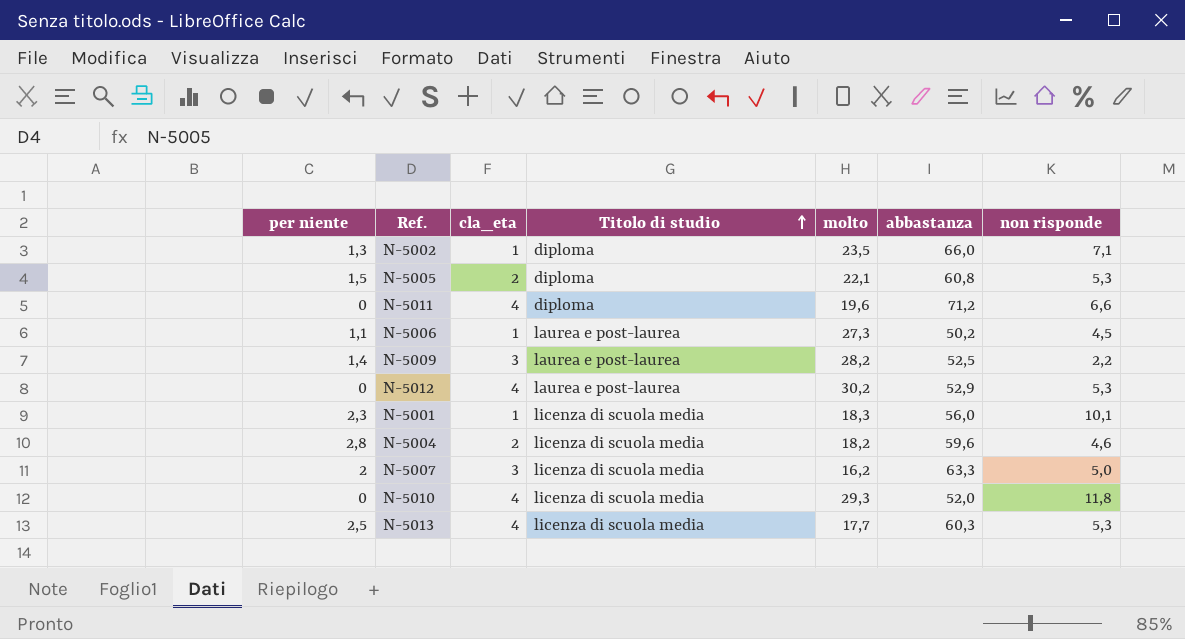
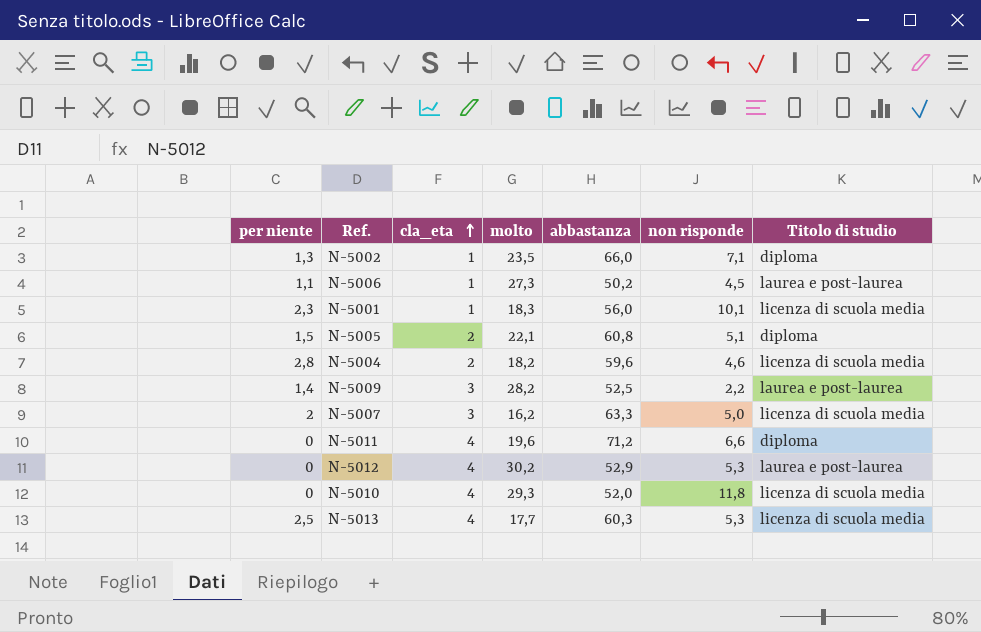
row order: Titolo di studio ascending -> cla_eta ascending
column Titolo di studio | position: 4 -> 7
N-5005 | non risponde: 5,3 -> 5,1

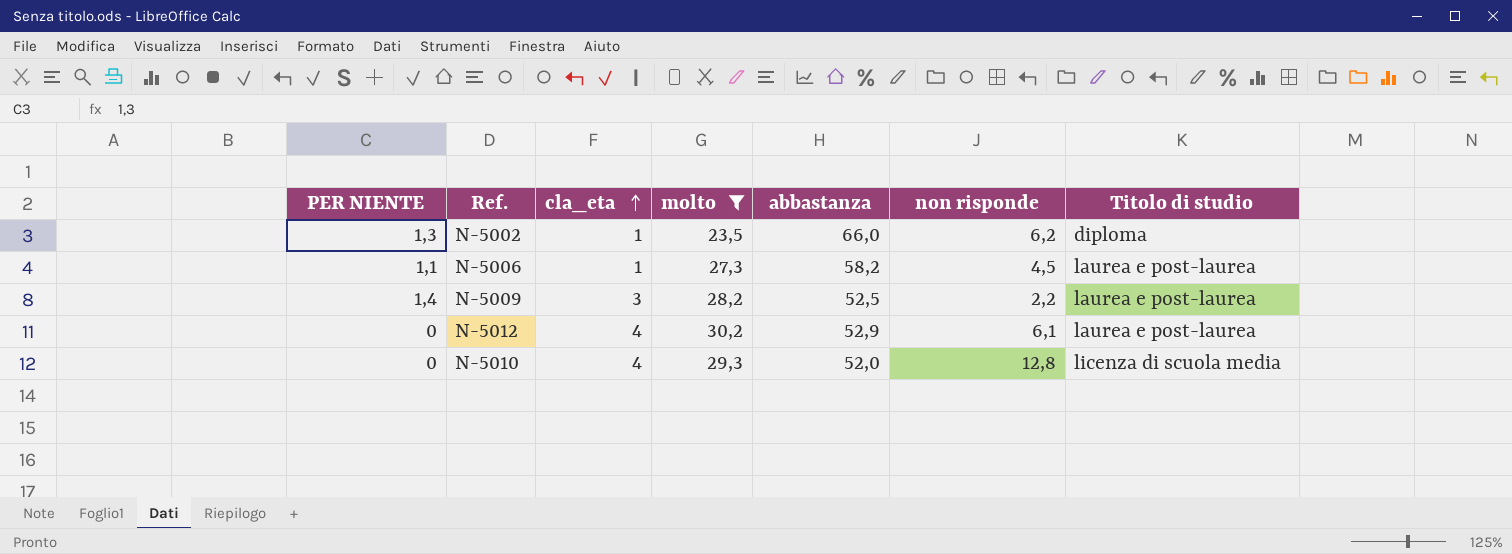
filter: none -> molto >= 23,5
column name: per niente -> PER NIENTE
N-5002 | non risponde: 7,1 -> 6,2
N-5006 | abbastanza: 50,2 -> 58,2
N-5012 | non risponde: 5,3 -> 6,1
N-5010 | non risponde: 11,8 -> 12,8

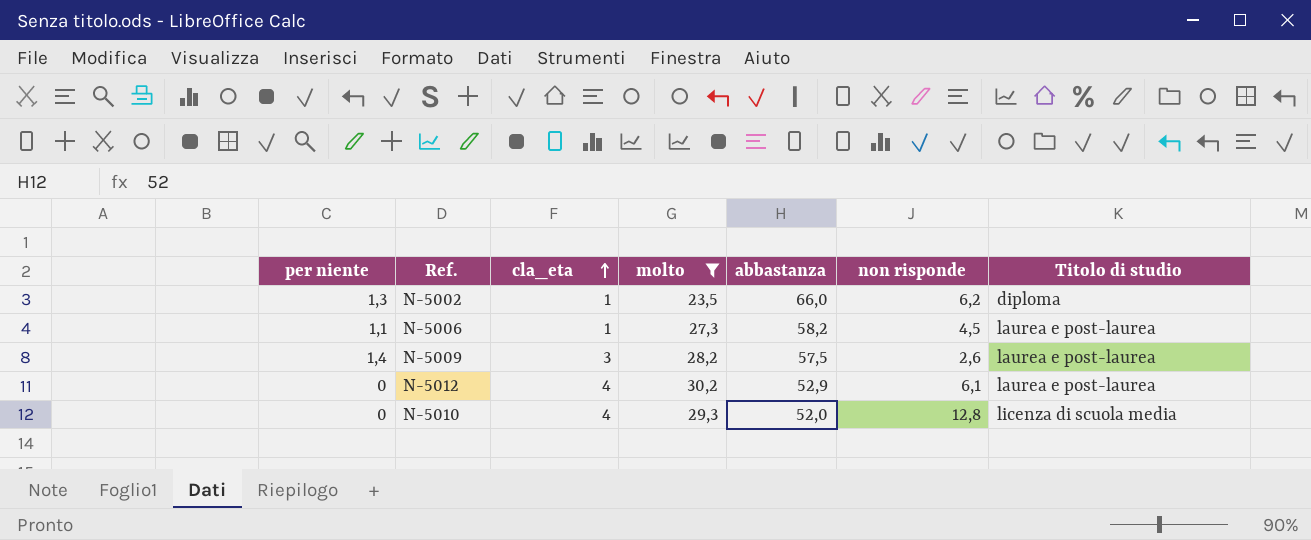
column name: PER NIENTE -> per niente
N-5009 | abbastanza: 52,5 -> 57,5
N-5009 | non risponde: 2,2 -> 2,6

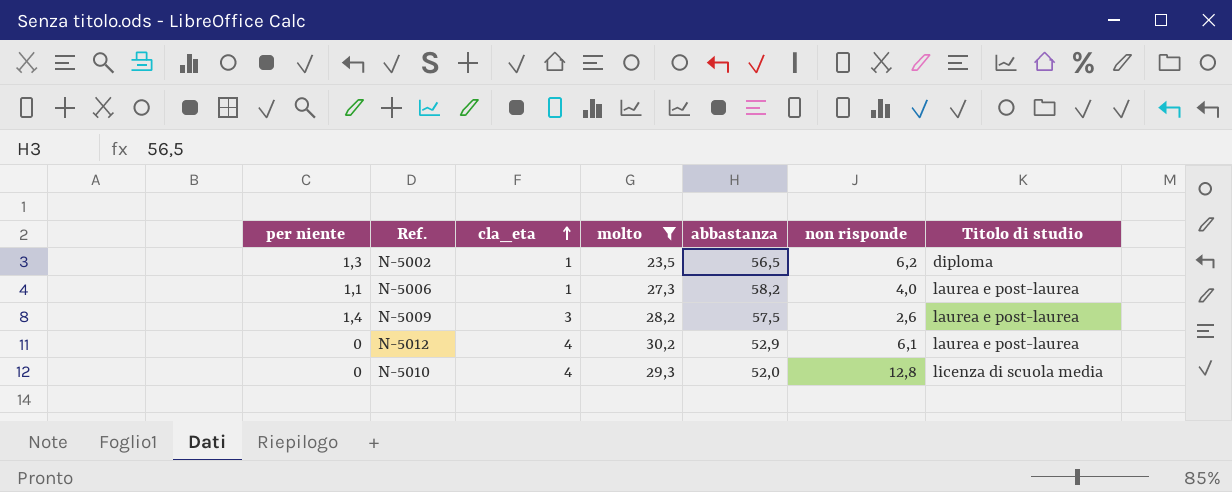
N-5002 | abbastanza: 66,0 -> 56,5
N-5006 | non risponde: 4,5 -> 4,0

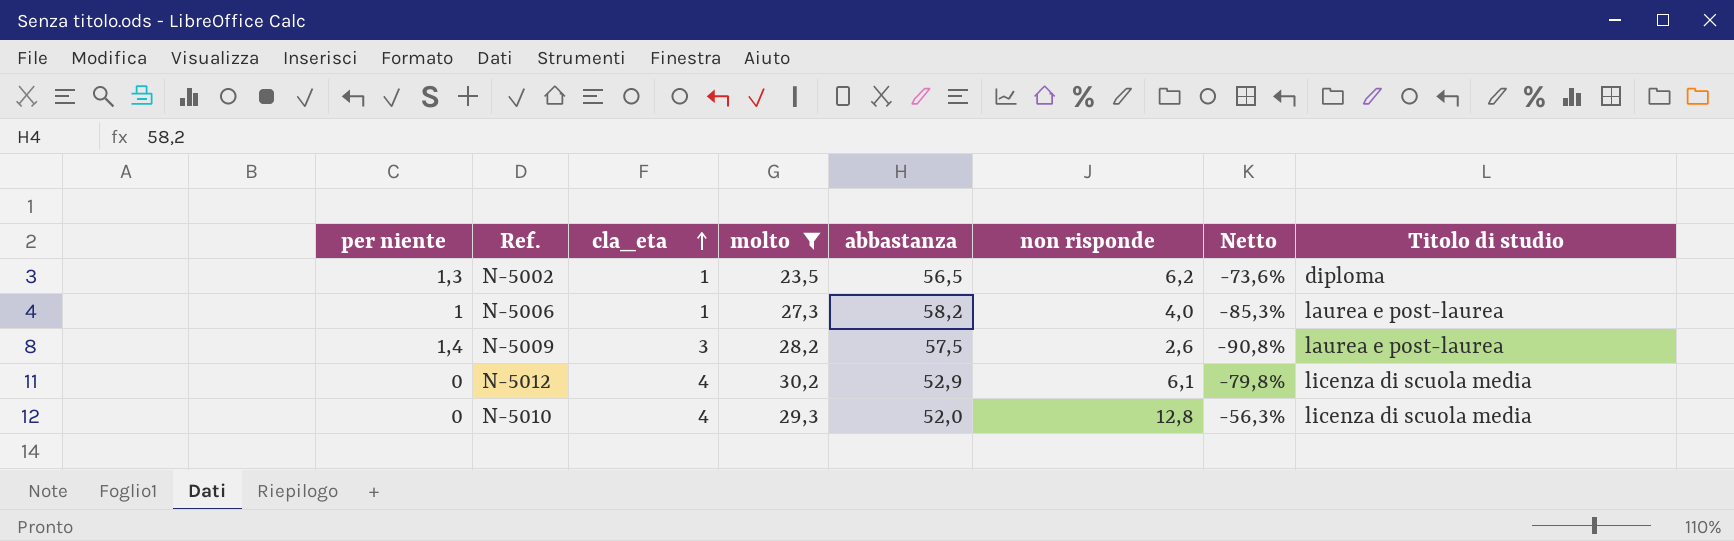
column Netto | formula: none -> ([non risponde] - [molto]) / [molto]
N-5006 | per niente: 1,1 -> 1
N-5012 | Titolo di studio: laurea e post-laurea -> licenza di scuola media

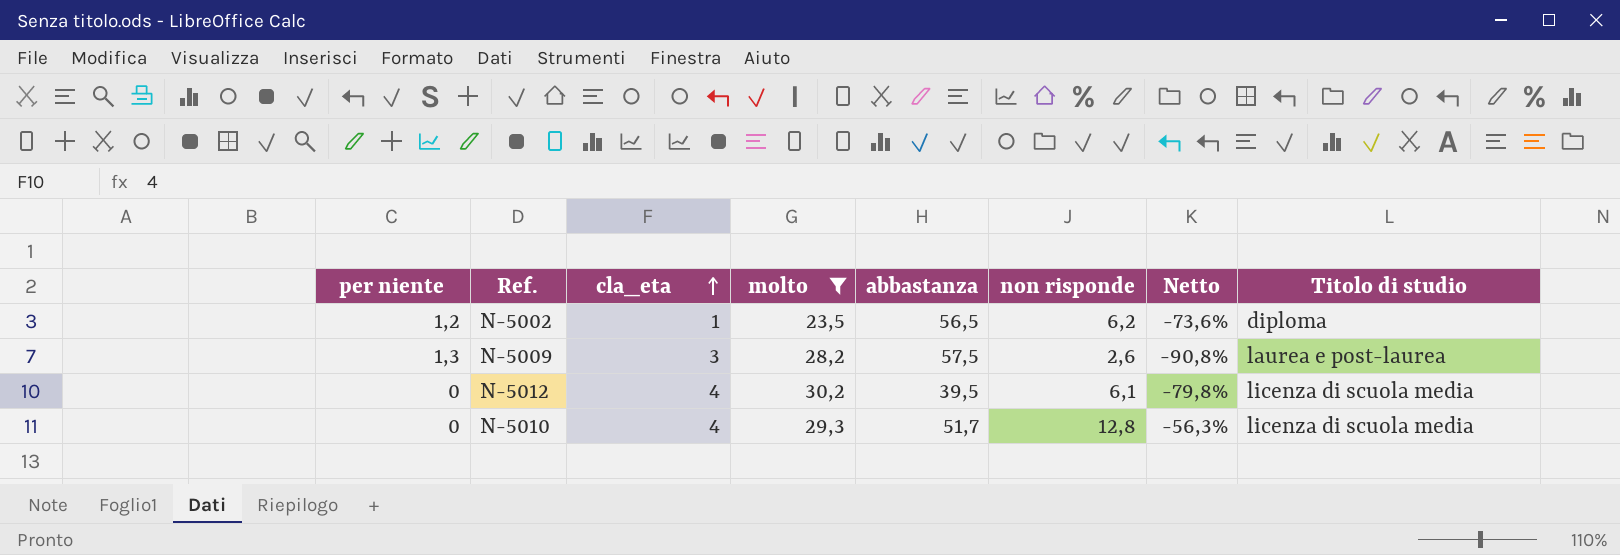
row N-5006: 1 | 1 | 27,3 | 58,2 | 4,0 | -85,3% | laurea e post-laurea -> none
N-5002 | per niente: 1,3 -> 1,2
N-5009 | per niente: 1,4 -> 1,3
N-5012 | abbastanza: 52,9 -> 39,5
N-5010 | abbastanza: 52,0 -> 51,7

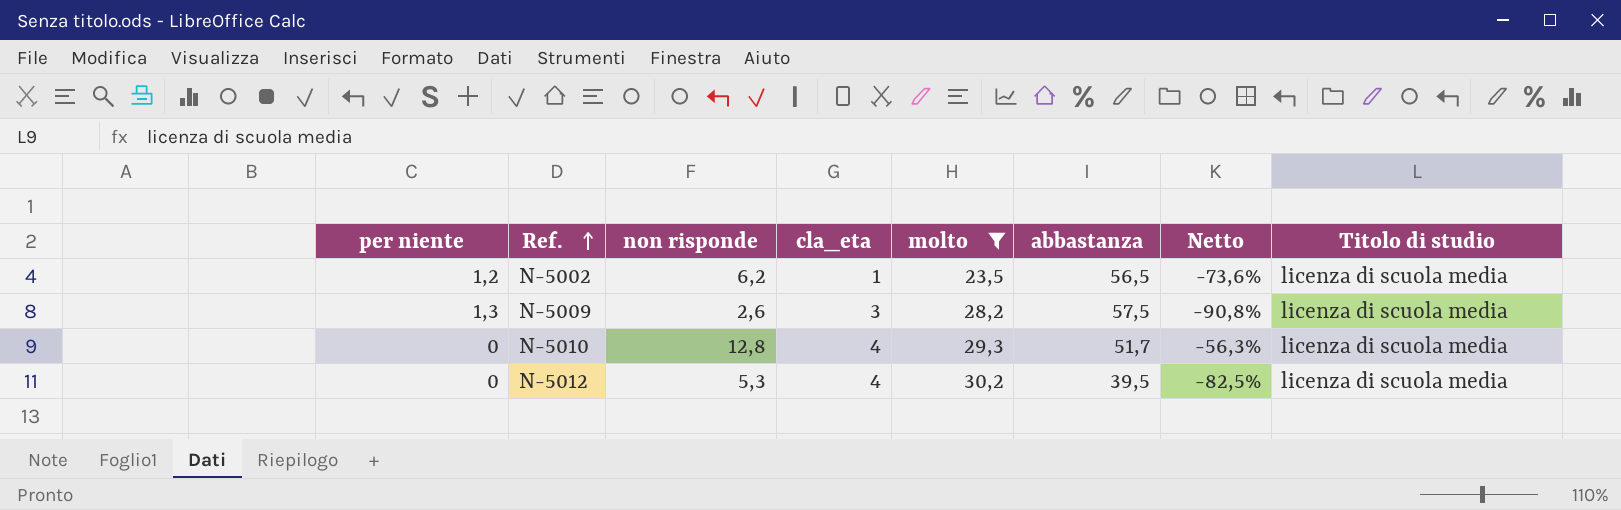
row order: cla_eta ascending -> Ref. ascending
column non risponde | position: 6 -> 3
N-5002 | Titolo di studio: diploma -> licenza di scuola media
N-5009 | Titolo di studio: laurea e post-laurea -> licenza di scuola media
N-5012 | non risponde: 6,1 -> 5,3
N-5012 | Netto: -79,8% -> -82,5%

